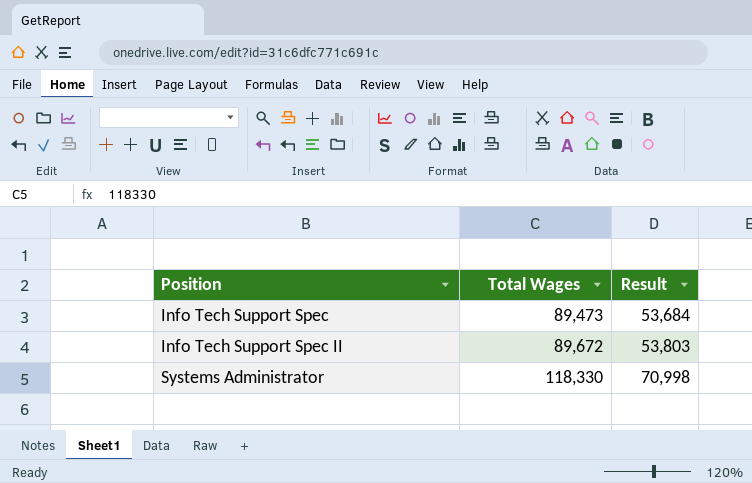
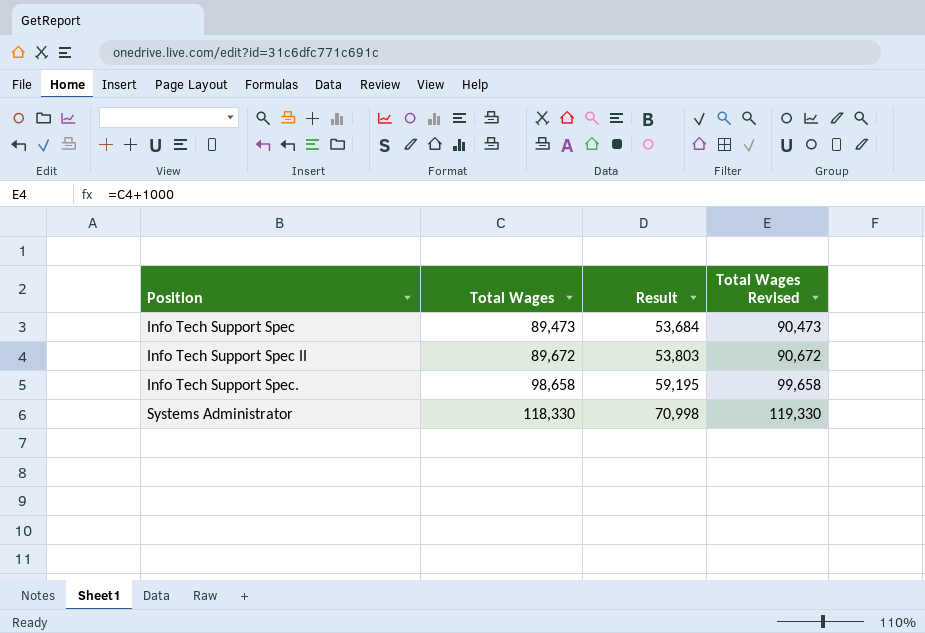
column Total Wages Revised | formula: none -> [Total Wages] + 1000
row Info Tech Support Spec.: none -> 98,658 | 59,195 | 99,658

